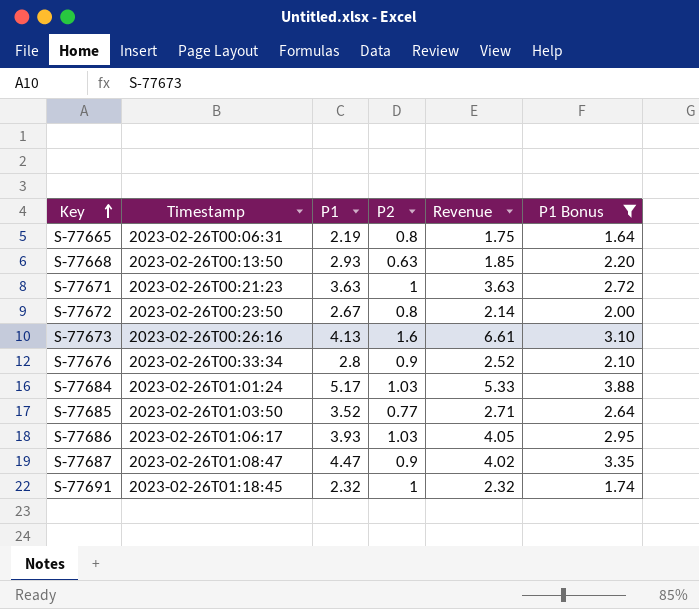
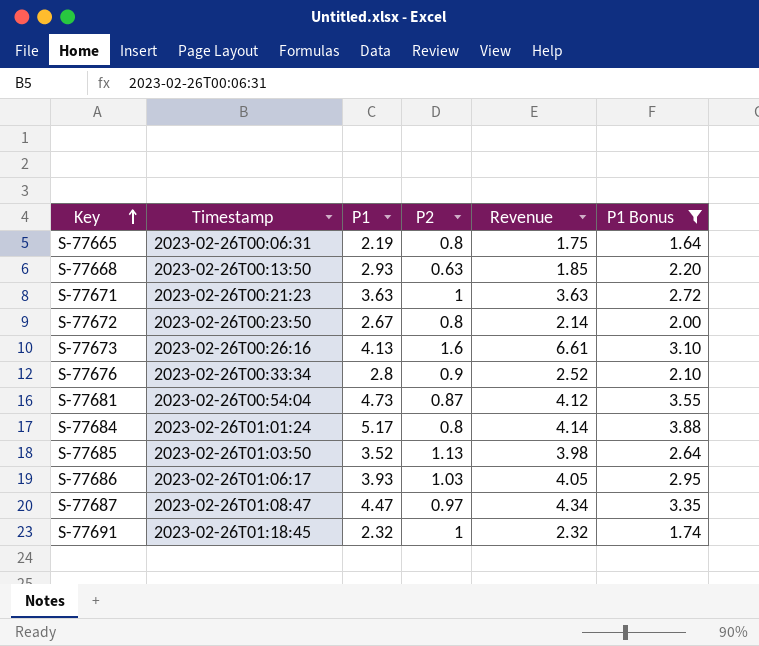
row S-77681: none -> 2023-02-26T00:54:04 | 4.73 | 0.87 | 4.12 | 3.55
S-77684 | P2: 1.03 -> 0.8
S-77684 | Revenue: 5.33 -> 4.14
S-77685 | P2: 0.77 -> 1.13
S-77685 | Revenue: 2.71 -> 3.98
S-77687 | P2: 0.9 -> 0.97
S-77687 | Revenue: 4.02 -> 4.34

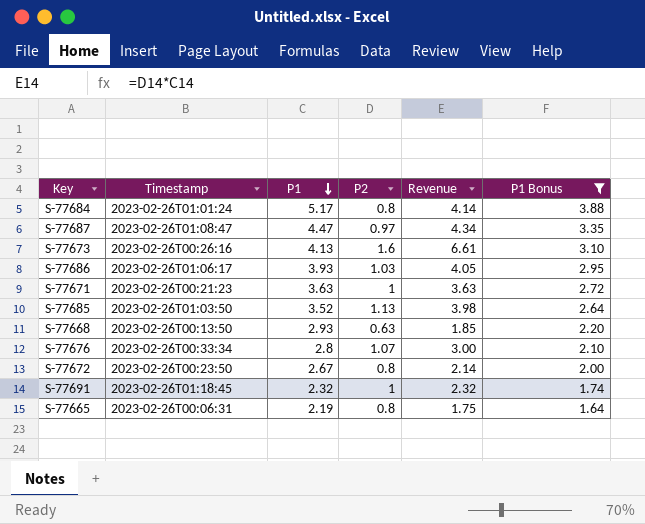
row order: Key ascending -> P1 descending
row S-77681: 2023-02-26T00:54:04 | 4.73 | 0.87 | 4.12 | 3.55 -> none
S-77676 | P2: 0.9 -> 1.07
S-77676 | Revenue: 2.52 -> 3.00

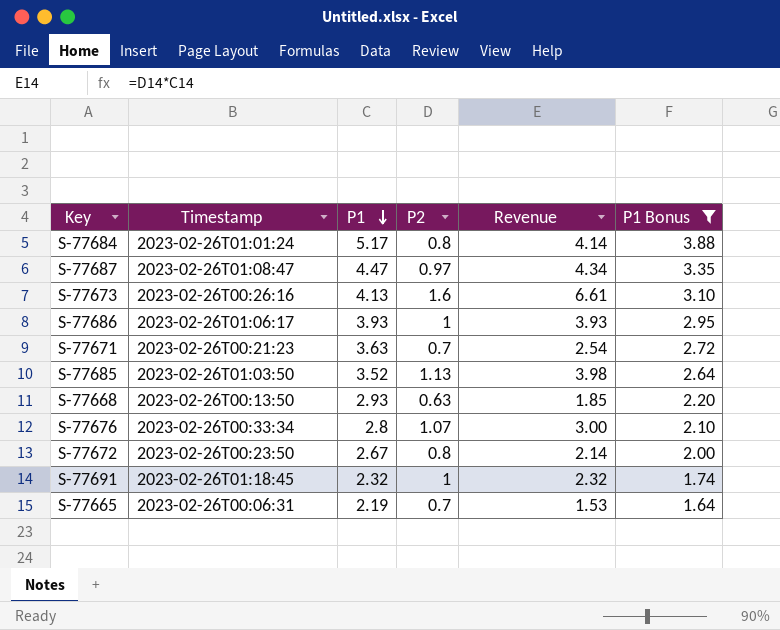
S-77686 | P2: 1.03 -> 1
S-77686 | Revenue: 4.05 -> 3.93
S-77671 | P2: 1 -> 0.7
S-77671 | Revenue: 3.63 -> 2.54
S-77665 | P2: 0.8 -> 0.7
S-77665 | Revenue: 1.75 -> 1.53

